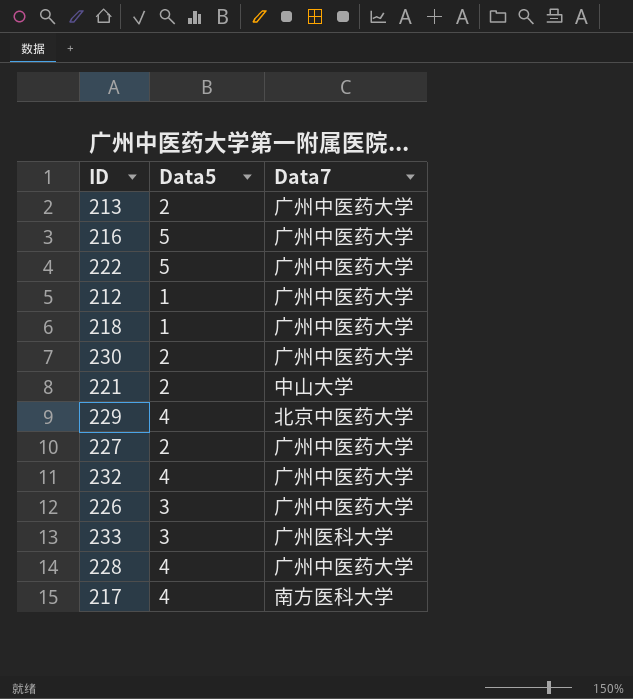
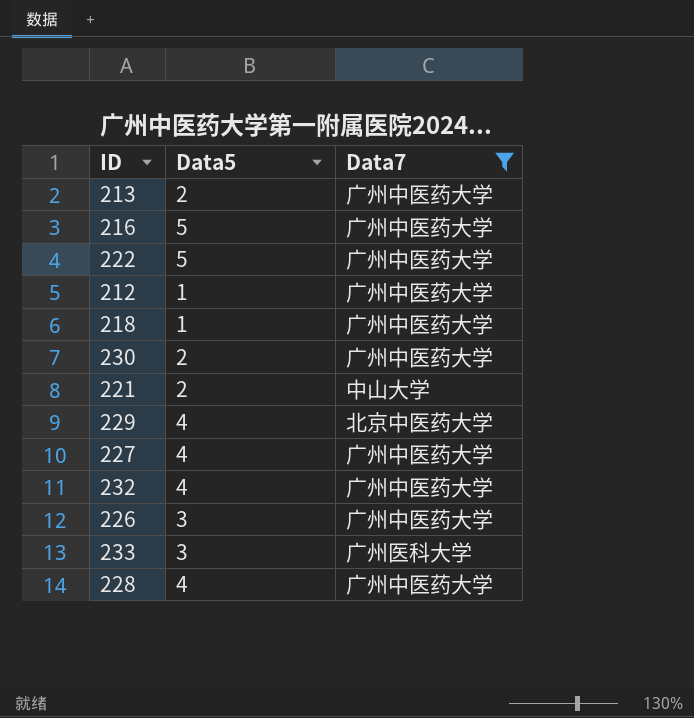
filter: none -> Data7 != 南方医科大学
227 | Data5: 2 -> 4

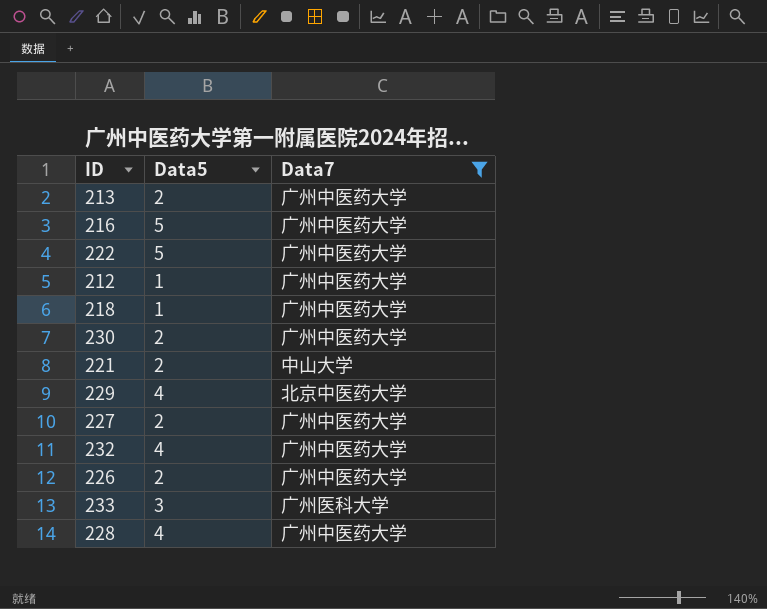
227 | Data5: 4 -> 2
226 | Data5: 3 -> 2

